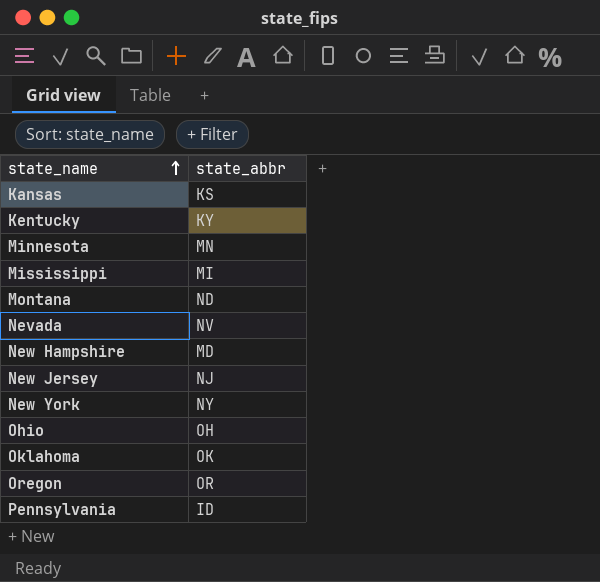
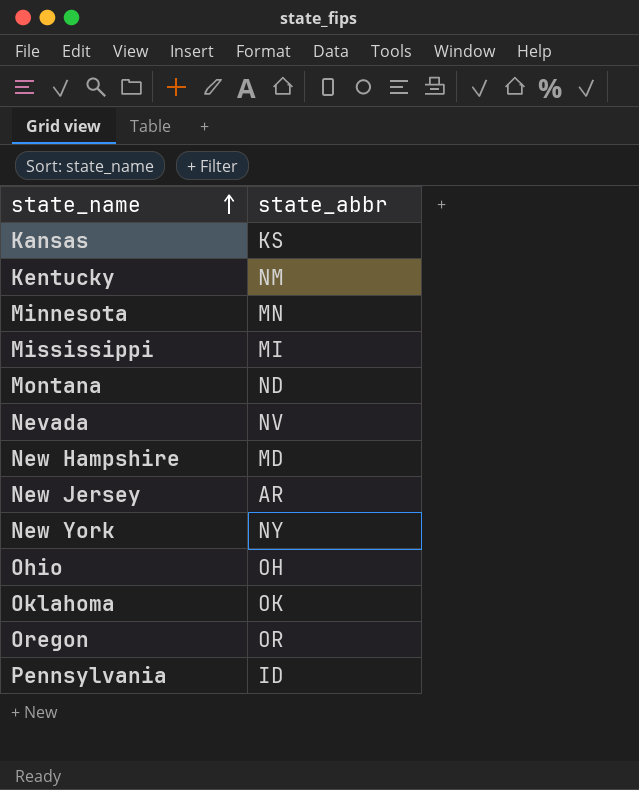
Kentucky | state_abbr: KY -> NM
New Jersey | state_abbr: NJ -> AR

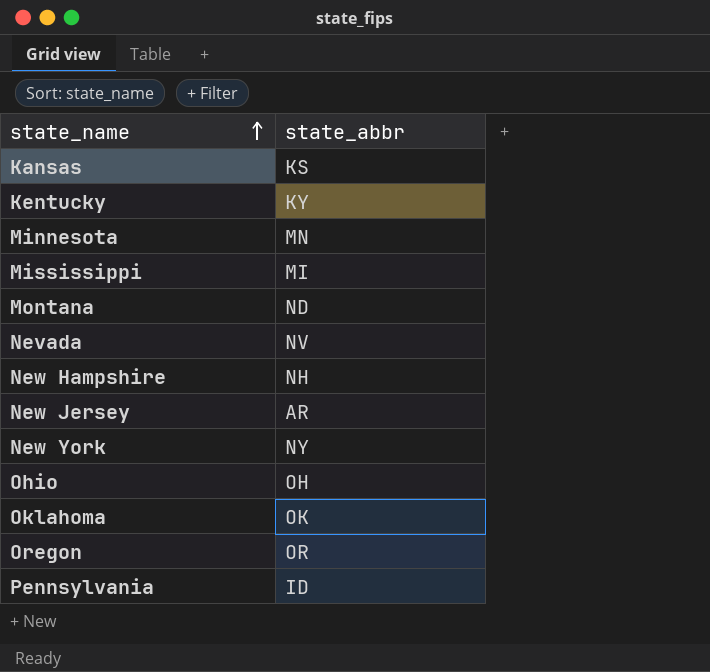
Kentucky | state_abbr: NM -> KY
New Hampshire | state_abbr: MD -> NH

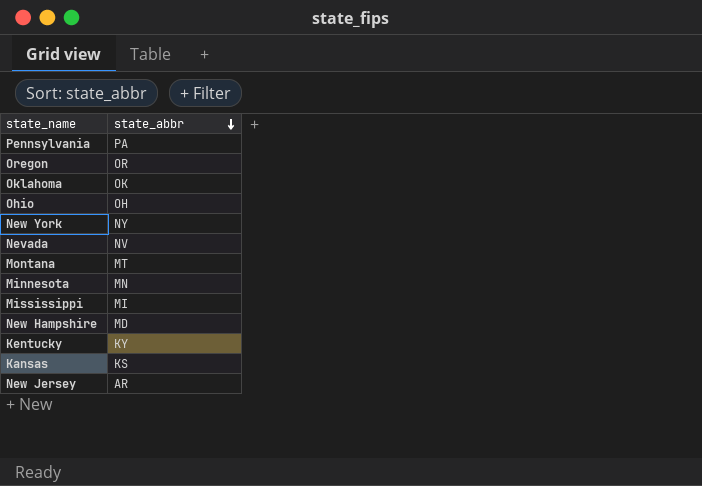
row order: state_name ascending -> state_abbr descending
Pennsylvania | state_abbr: ID -> PA
Montana | state_abbr: ND -> MT
New Hampshire | state_abbr: NH -> MD

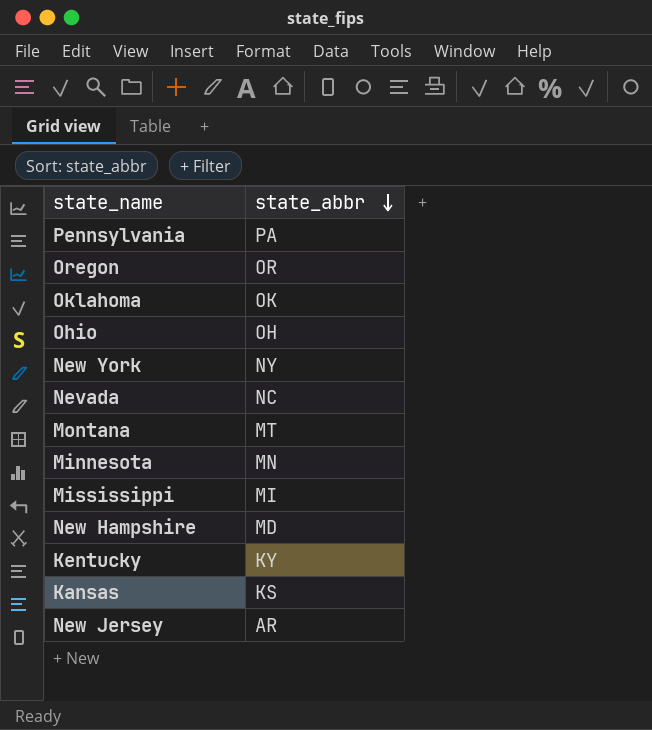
Nevada | state_abbr: NV -> NC

